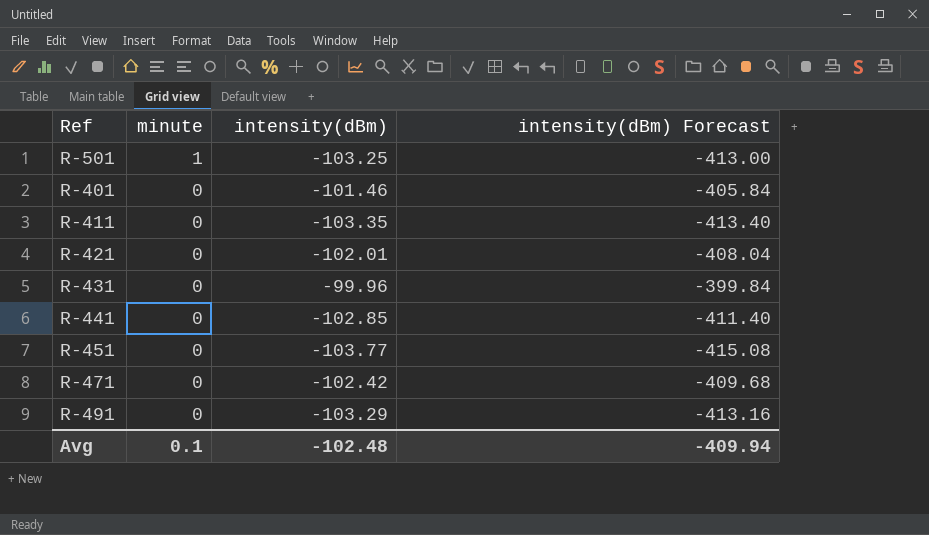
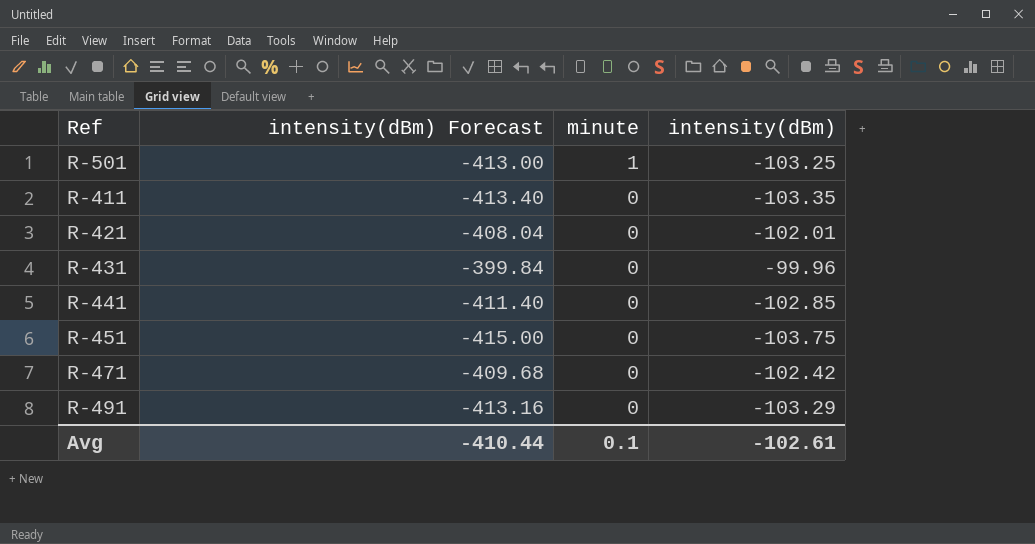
column intensity(dBm) Forecast | position: 4 -> 2
row R-401: 0 | -101.46 | -405.84 -> none
R-451 | intensity(dBm) Forecast: -415.08 -> -415.00
R-451 | intensity(dBm): -103.77 -> -103.75
Avg | intensity(dBm) Forecast: -409.94 -> -410.44
Avg | intensity(dBm): -102.48 -> -102.61

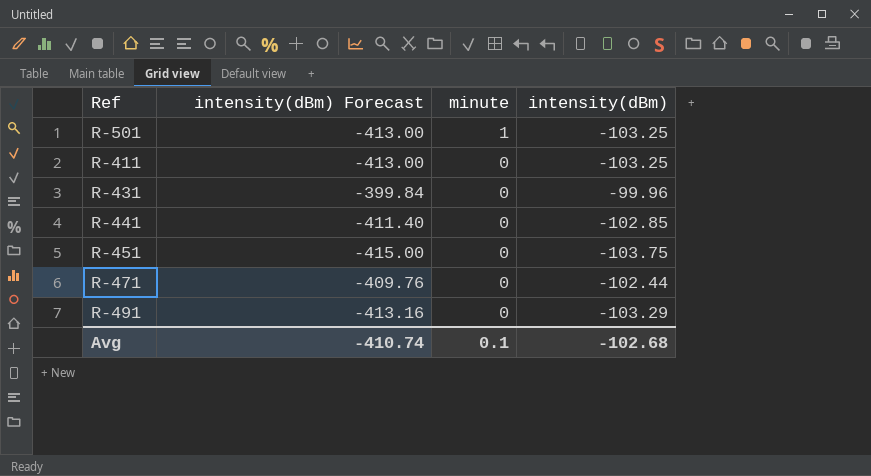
row R-421: -408.04 | 0 | -102.01 -> none
R-411 | intensity(dBm) Forecast: -413.40 -> -413.00
R-411 | intensity(dBm): -103.35 -> -103.25
R-471 | intensity(dBm) Forecast: -409.68 -> -409.76
R-471 | intensity(dBm): -102.42 -> -102.44
Avg | intensity(dBm) Forecast: -410.44 -> -410.74
Avg | intensity(dBm): -102.61 -> -102.68

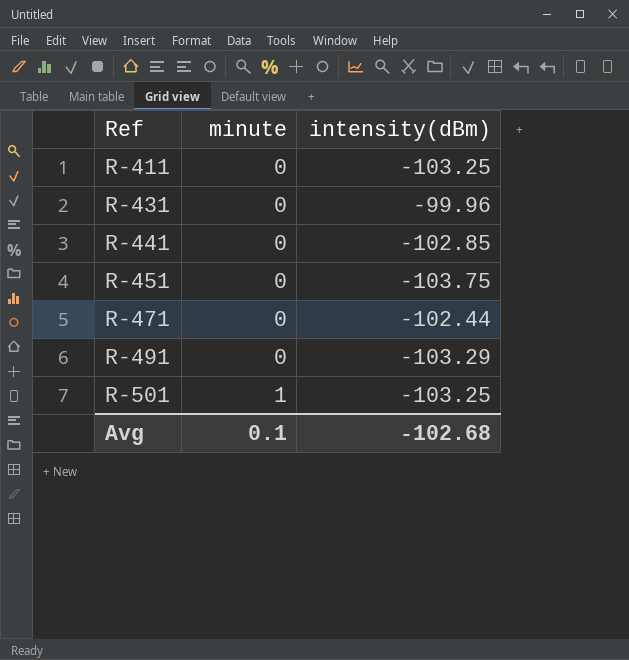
row order: minute descending -> Ref ascending
column intensity(dBm) Forecast | formula: [intensity(dBm)] * 4 -> none

